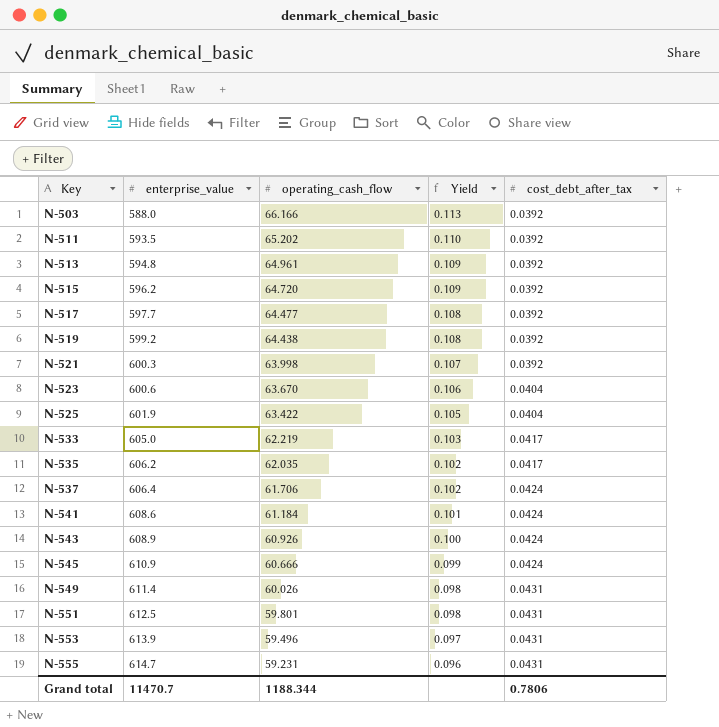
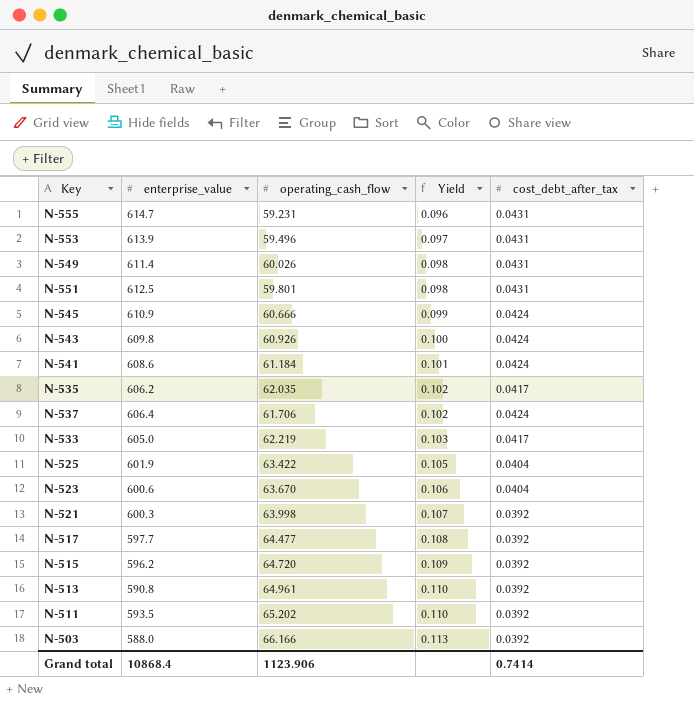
row order: Key ascending -> Yield ascending
row N-519: 599.2 | 64.438 | 0.108 | 0.0392 -> none
N-543 | enterprise_value: 608.9 -> 609.8
N-513 | enterprise_value: 594.8 -> 590.8
N-513 | Yield: 0.109 -> 0.110
Grand total | enterprise_value: 11470.7 -> 10868.4
Grand total | operating_cash_flow: 1188.344 -> 1123.906
Grand total | cost_debt_after_tax: 0.7806 -> 0.7414

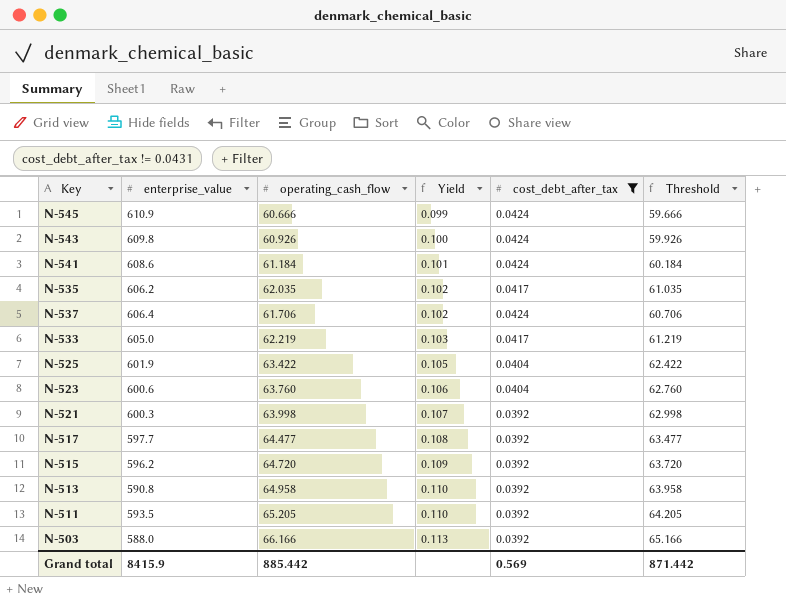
filter: none -> cost_debt_after_tax != 0.0431
column Threshold | formula: none -> [operating_cash_flow] - 1
N-523 | operating_cash_flow: 63.670 -> 63.760
N-513 | operating_cash_flow: 64.961 -> 64.958
N-511 | operating_cash_flow: 65.202 -> 65.205
Grand total | enterprise_value: 10868.4 -> 8415.9
Grand total | operating_cash_flow: 1123.906 -> 885.442
Grand total | cost_debt_after_tax: 0.7414 -> 0.569

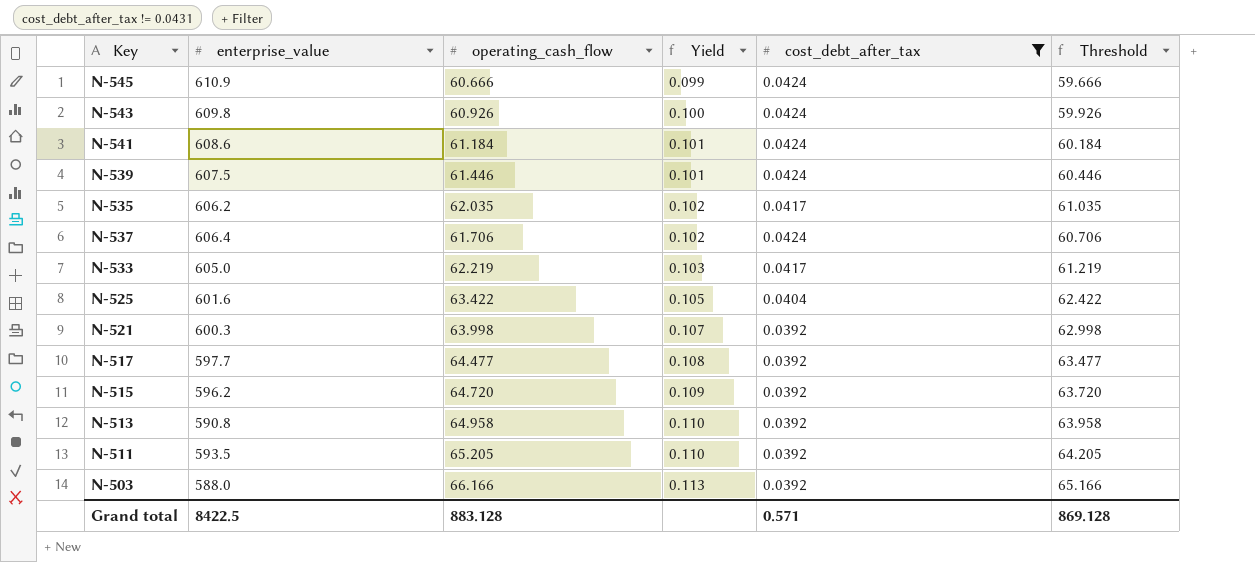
row N-523: 600.6 | 63.760 | 0.106 | 0.0404 | 62.760 -> none
row N-539: none -> 607.5 | 61.446 | 0.101 | 0.0424 | 60.446
N-525 | enterprise_value: 601.9 -> 601.6
Grand total | enterprise_value: 8415.9 -> 8422.5
Grand total | operating_cash_flow: 885.442 -> 883.128
Grand total | cost_debt_after_tax: 0.569 -> 0.571
Grand total | Threshold: 871.442 -> 869.128

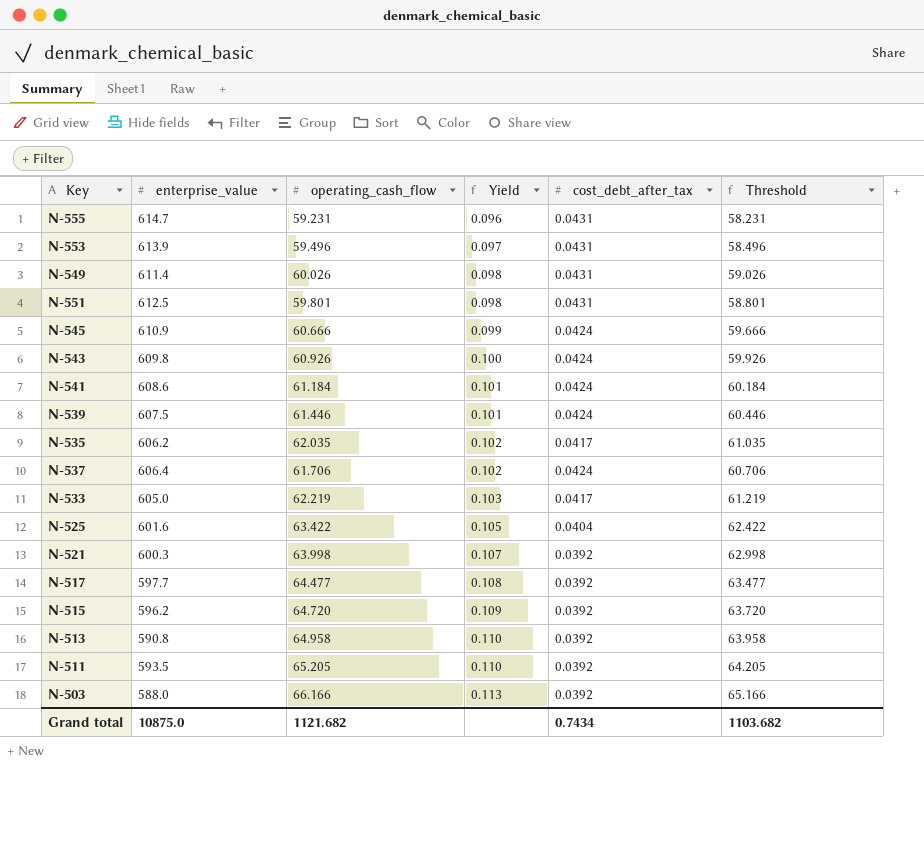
filter: cost_debt_after_tax != 0.0431 -> none
Grand total | enterprise_value: 8422.5 -> 10875.0
Grand total | operating_cash_flow: 883.128 -> 1121.682
Grand total | cost_debt_after_tax: 0.571 -> 0.7434
Grand total | Threshold: 869.128 -> 1103.682

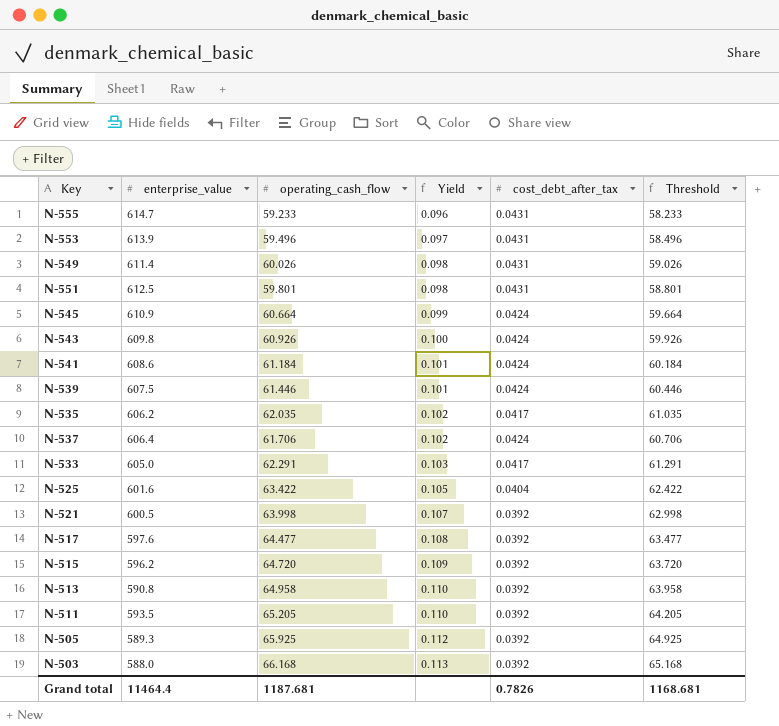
N-555 | operating_cash_flow: 59.231 -> 59.233
N-555 | Threshold: 58.231 -> 58.233
N-545 | operating_cash_flow: 60.666 -> 60.664
N-545 | Threshold: 59.666 -> 59.664
N-533 | operating_cash_flow: 62.219 -> 62.291
N-533 | Threshold: 61.219 -> 61.291
N-521 | enterprise_value: 600.3 -> 600.5
N-517 | enterprise_value: 597.7 -> 597.6
row N-505: none -> 589.3 | 65.925 | 0.112 | 0.0392 | 64.925
N-503 | operating_cash_flow: 66.166 -> 66.168
N-503 | Threshold: 65.166 -> 65.168
Grand total | enterprise_value: 10875.0 -> 11464.4
Grand total | operating_cash_flow: 1121.682 -> 1187.681
Grand total | cost_debt_after_tax: 0.7434 -> 0.7826
Grand total | Threshold: 1103.682 -> 1168.681

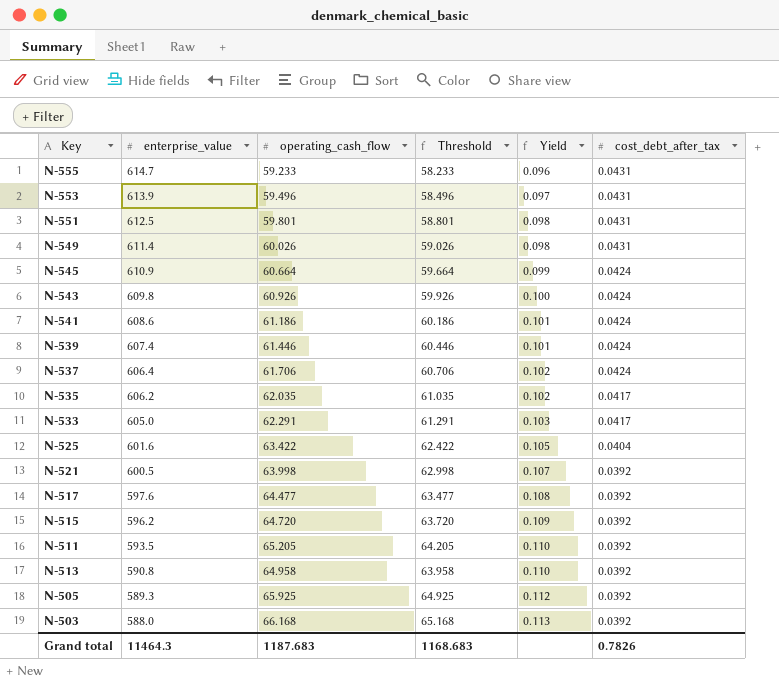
row order: Yield ascending -> enterprise_value descending
column Threshold | position: 6 -> 4
N-541 | operating_cash_flow: 61.184 -> 61.186
N-541 | Threshold: 60.184 -> 60.186
N-539 | enterprise_value: 607.5 -> 607.4
Grand total | enterprise_value: 11464.4 -> 11464.3
Grand total | operating_cash_flow: 1187.681 -> 1187.683
Grand total | Threshold: 1168.681 -> 1168.683

